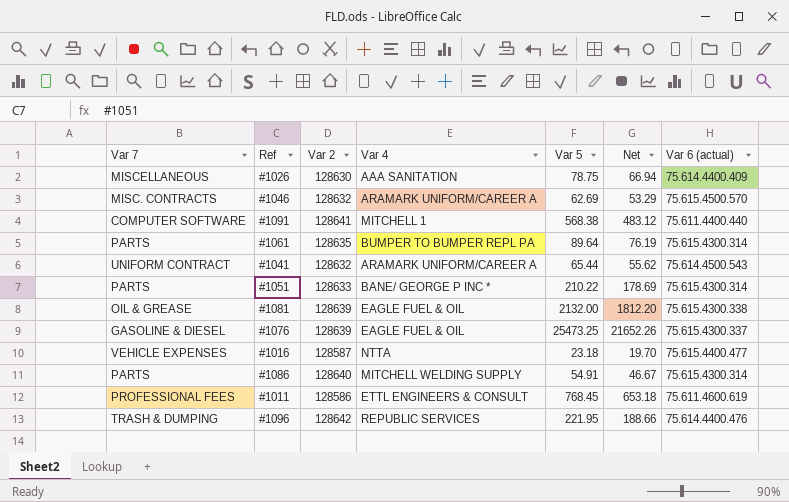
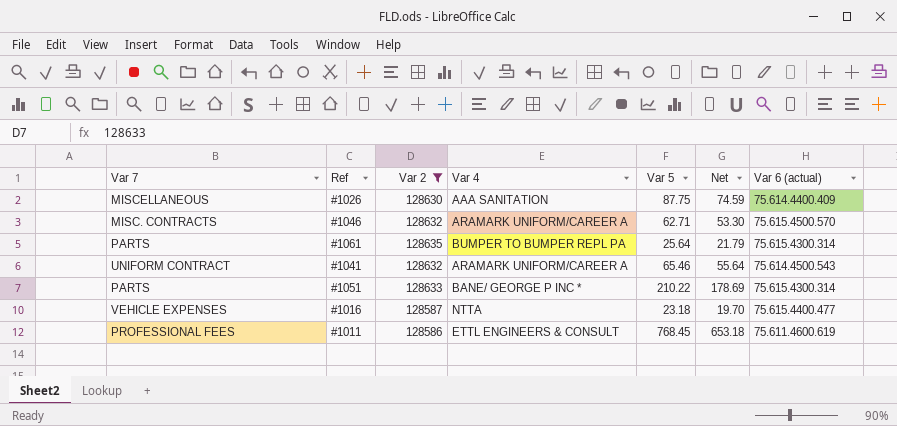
filter: none -> Var 2 <= 128635
#1026 | Var 5: 78.75 -> 87.75
#1026 | Net: 66.94 -> 74.59
#1046 | Var 5: 62.69 -> 62.71
#1046 | Net: 53.29 -> 53.30
#1061 | Var 5: 89.64 -> 25.64
#1061 | Net: 76.19 -> 21.79
#1041 | Var 5: 65.44 -> 65.46
#1041 | Net: 55.62 -> 55.64

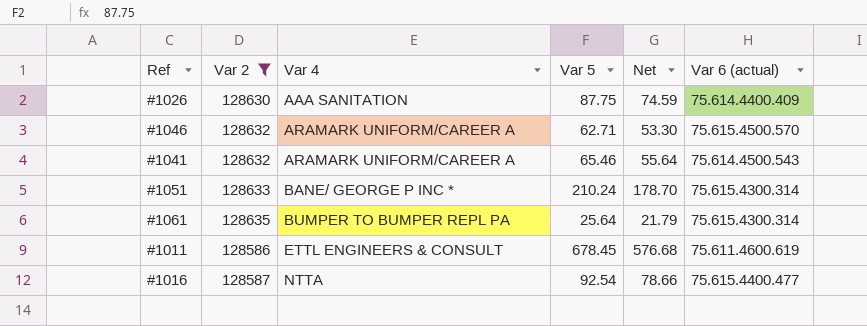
row order: none -> Var 4 ascending
column Var 7 | position: 1 -> none
#1051 | Var 5: 210.22 -> 210.24
#1051 | Net: 178.69 -> 178.70
#1011 | Var 5: 768.45 -> 678.45
#1011 | Net: 653.18 -> 576.68
#1016 | Var 5: 23.18 -> 92.54
#1016 | Net: 19.70 -> 78.66

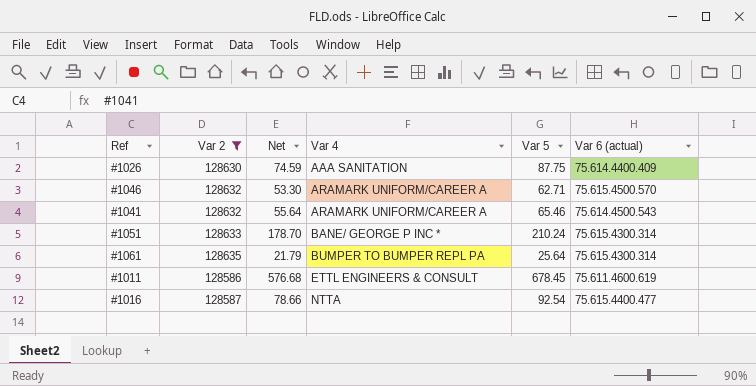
column Net | position: 5 -> 3

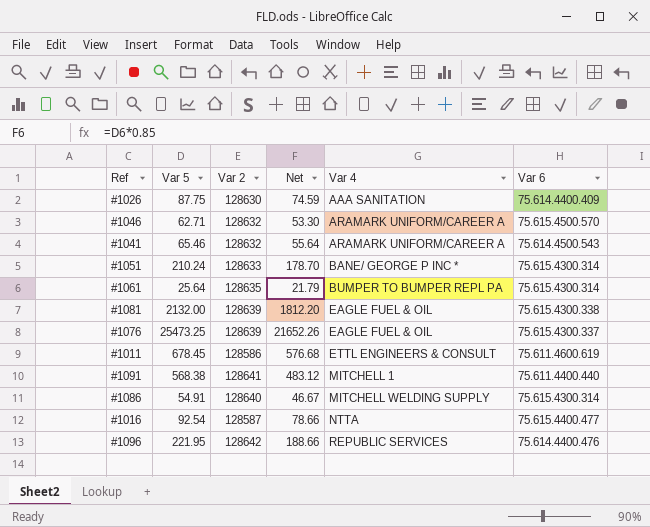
filter: Var 2 <= 128635 -> none
column Var 5 | position: 5 -> 2
column name: Var 6 (actual) -> Var 6

